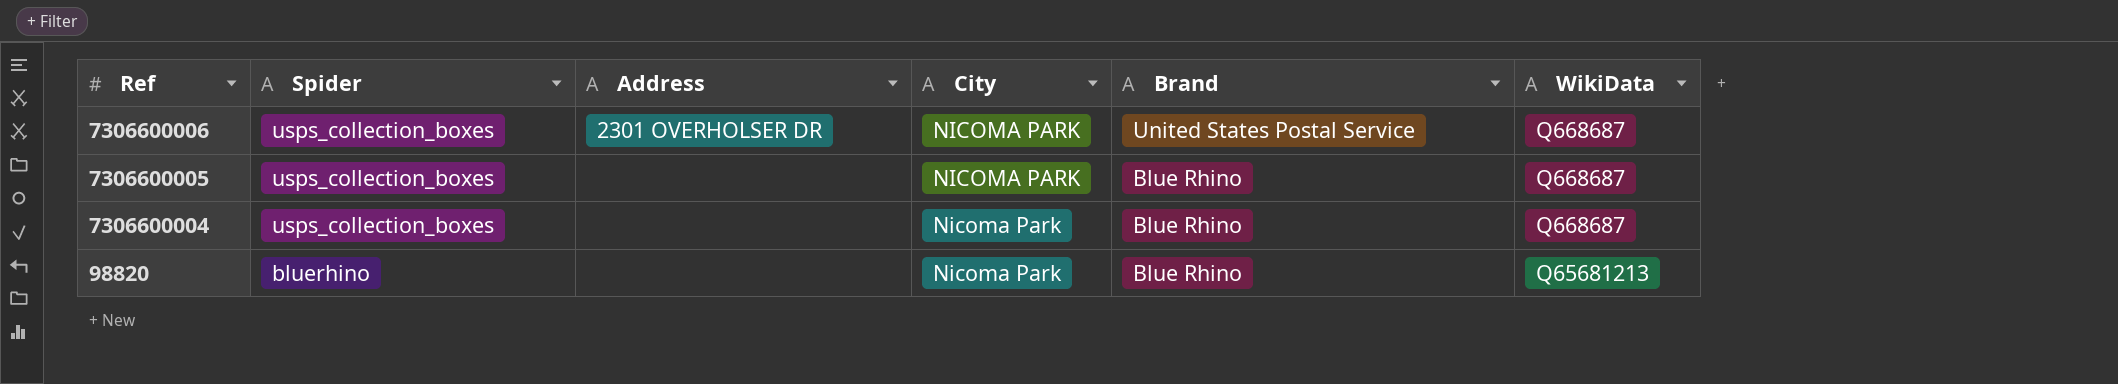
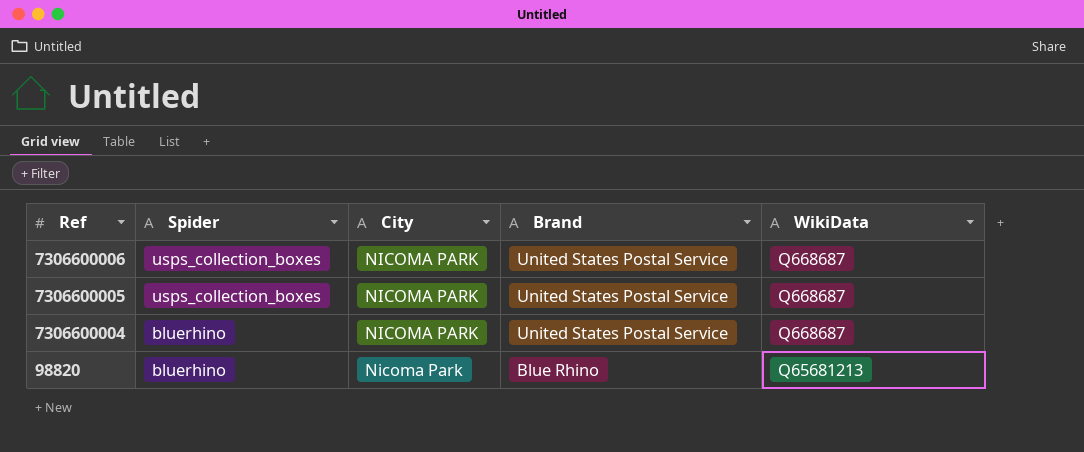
column Address | position: 3 -> none
7306600005 | Brand: Blue Rhino -> United States Postal Service
7306600004 | Spider: usps_collection_boxes -> bluerhino
7306600004 | City: Nicoma Park -> NICOMA PARK
7306600004 | Brand: Blue Rhino -> United States Postal Service

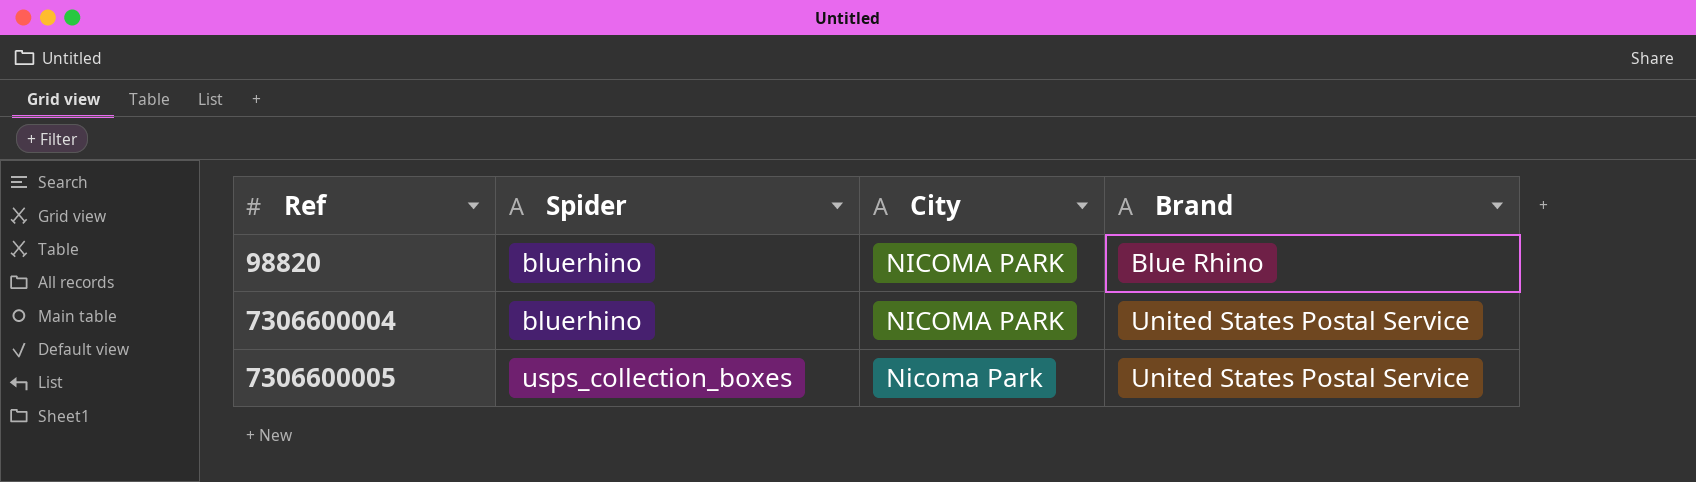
row order: Ref descending -> Ref ascending
column WikiData | position: 5 -> none
row 7306600006: usps_collection_boxes | NICOMA PARK | United States Postal Service | Q668687 -> none
98820 | City: Nicoma Park -> NICOMA PARK
7306600005 | City: NICOMA PARK -> Nicoma Park

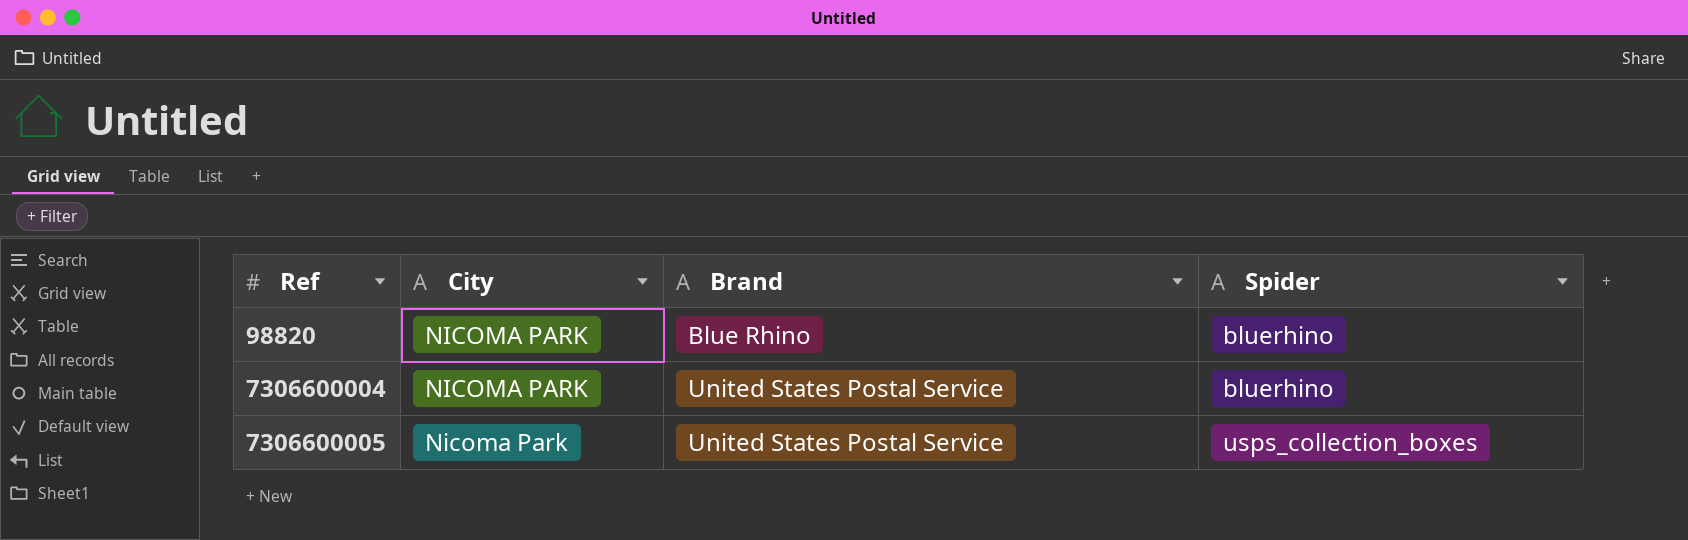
column Spider | position: 2 -> 4

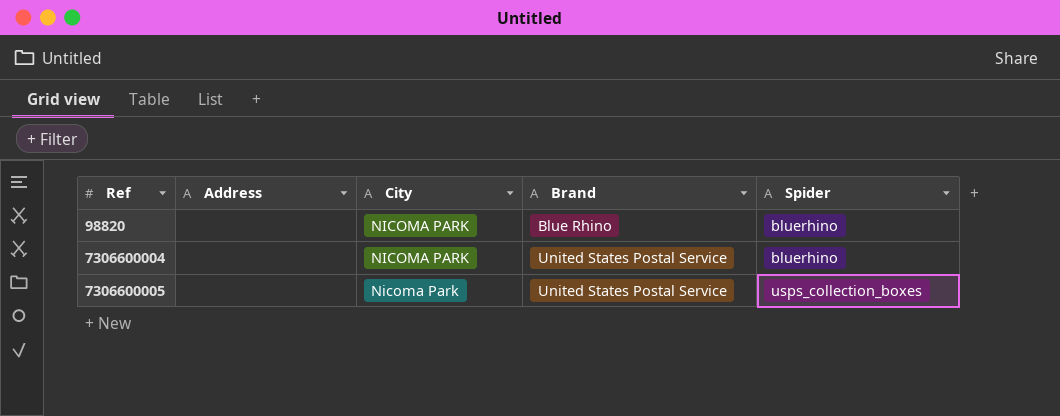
column Address | position: none -> 2

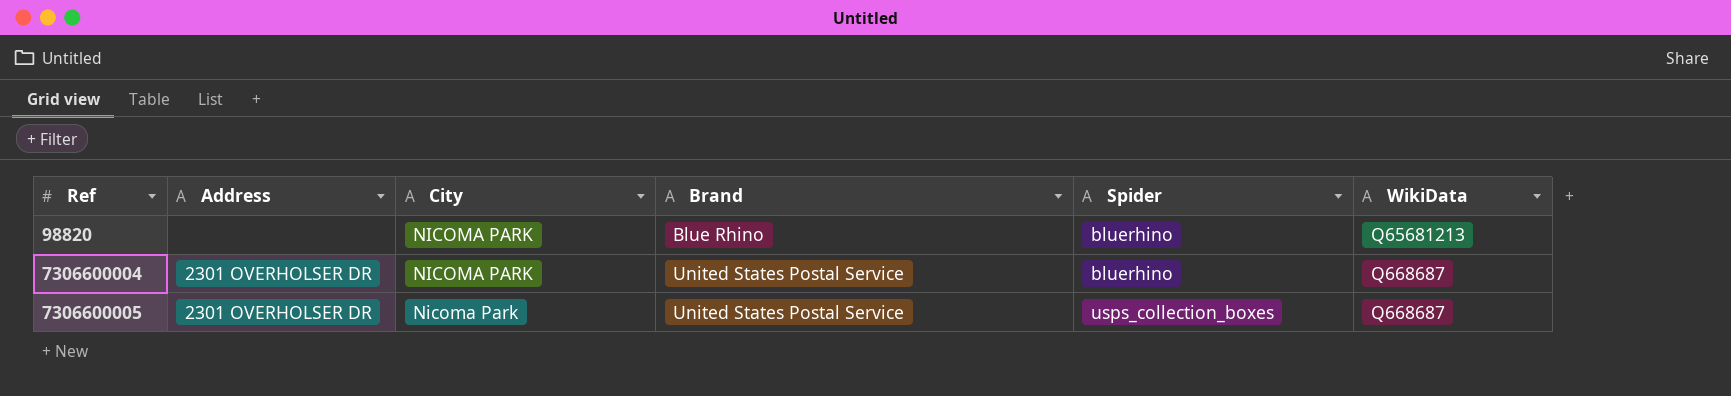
column WikiData | position: none -> 6
7306600004 | Address: none -> 2301 OVERHOLSER DR
7306600005 | Address: none -> 2301 OVERHOLSER DR

